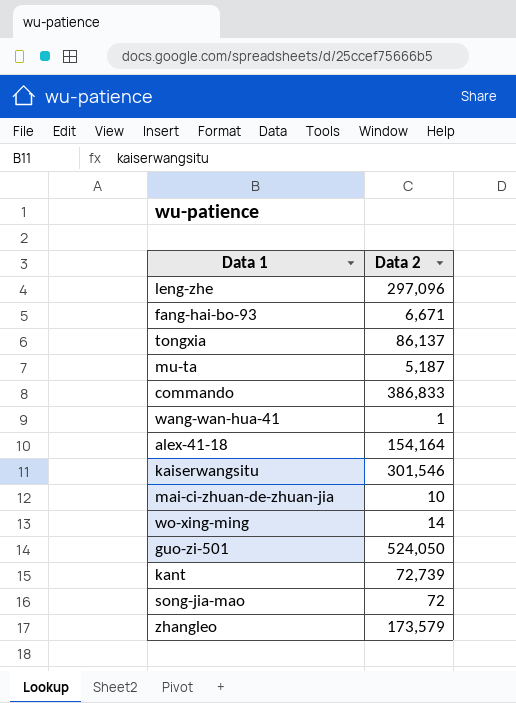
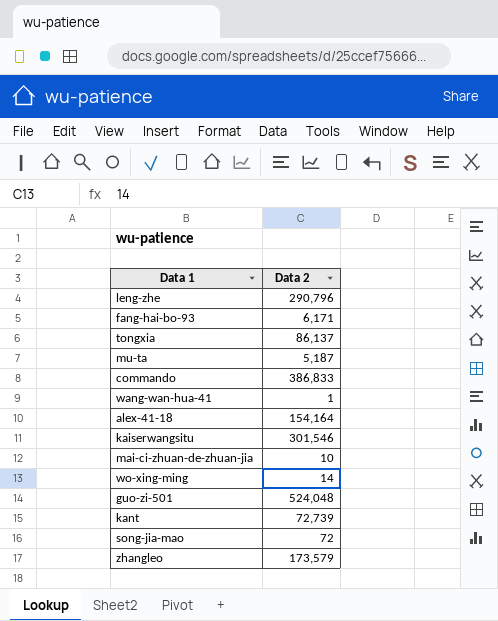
leng-zhe | Data 2: 297,096 -> 290,796
fang-hai-bo-93 | Data 2: 6,671 -> 6,171
guo-zi-501 | Data 2: 524,050 -> 524,048

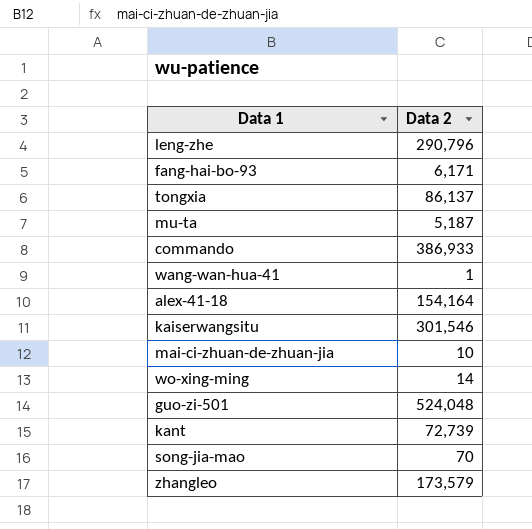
commando | Data 2: 386,833 -> 386,933
song-jia-mao | Data 2: 72 -> 70

